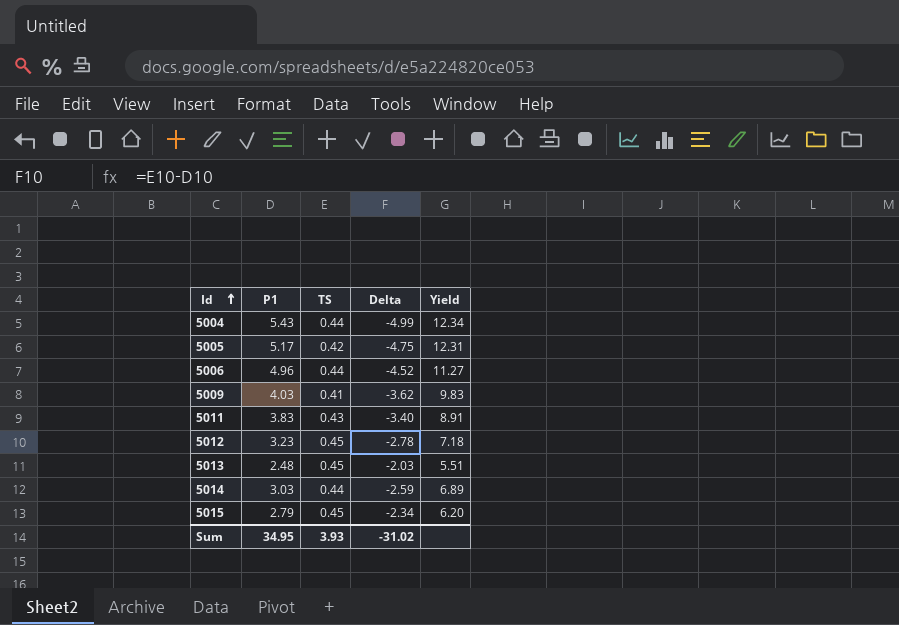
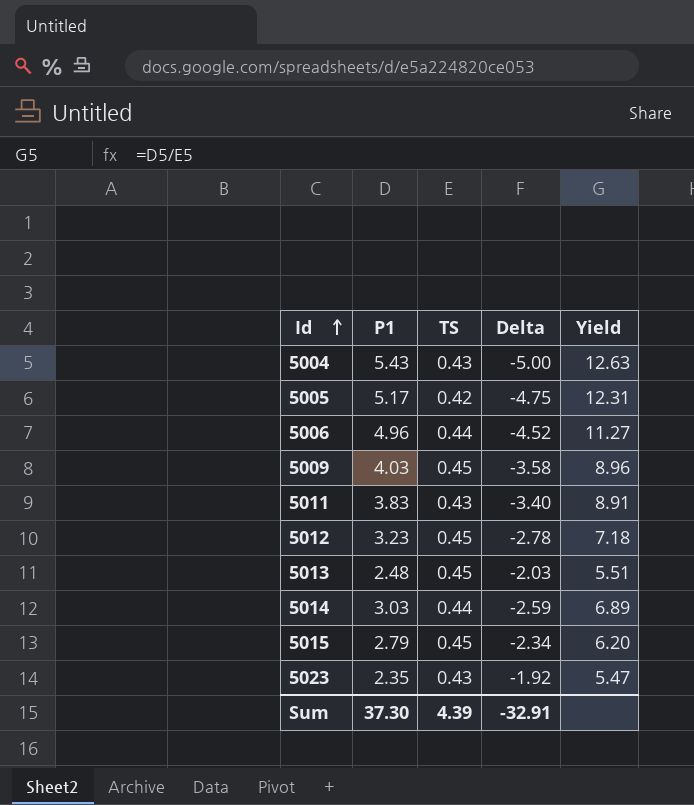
5004 | TS: 0.44 -> 0.43
5004 | Delta: -4.99 -> -5.00
5004 | Yield: 12.34 -> 12.63
5009 | TS: 0.41 -> 0.45
5009 | Delta: -3.62 -> -3.58
5009 | Yield: 9.83 -> 8.96
row 5023: none -> 2.35 | 0.43 | -1.92 | 5.47
Sum | P1: 34.95 -> 37.30
Sum | TS: 3.93 -> 4.39
Sum | Delta: -31.02 -> -32.91

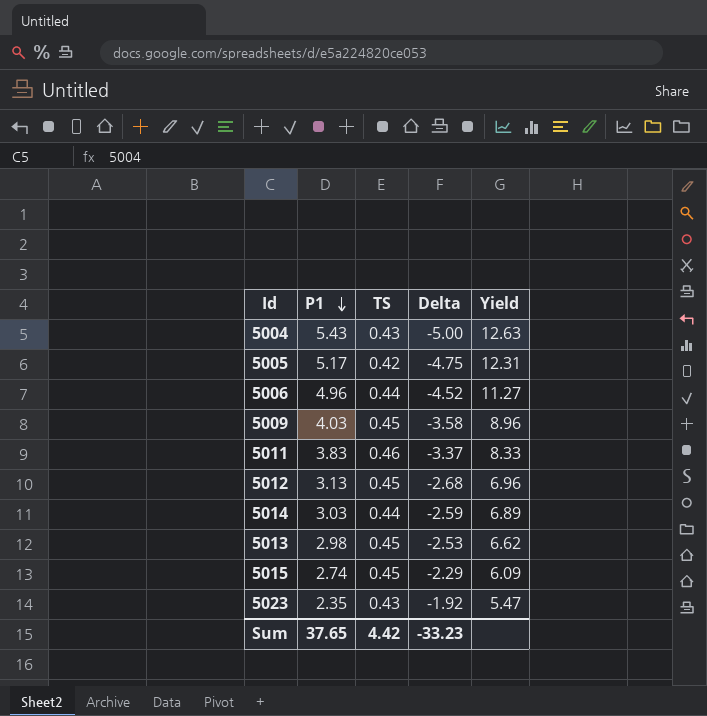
row order: Id ascending -> P1 descending
5011 | TS: 0.43 -> 0.46
5011 | Delta: -3.40 -> -3.37
5011 | Yield: 8.91 -> 8.33
5012 | P1: 3.23 -> 3.13
5012 | Delta: -2.78 -> -2.68
5012 | Yield: 7.18 -> 6.96
5013 | P1: 2.48 -> 2.98
5013 | Delta: -2.03 -> -2.53
5013 | Yield: 5.51 -> 6.62
5015 | P1: 2.79 -> 2.74
5015 | Delta: -2.34 -> -2.29
5015 | Yield: 6.20 -> 6.09
Sum | P1: 37.30 -> 37.65
Sum | TS: 4.39 -> 4.42
Sum | Delta: -32.91 -> -33.23

